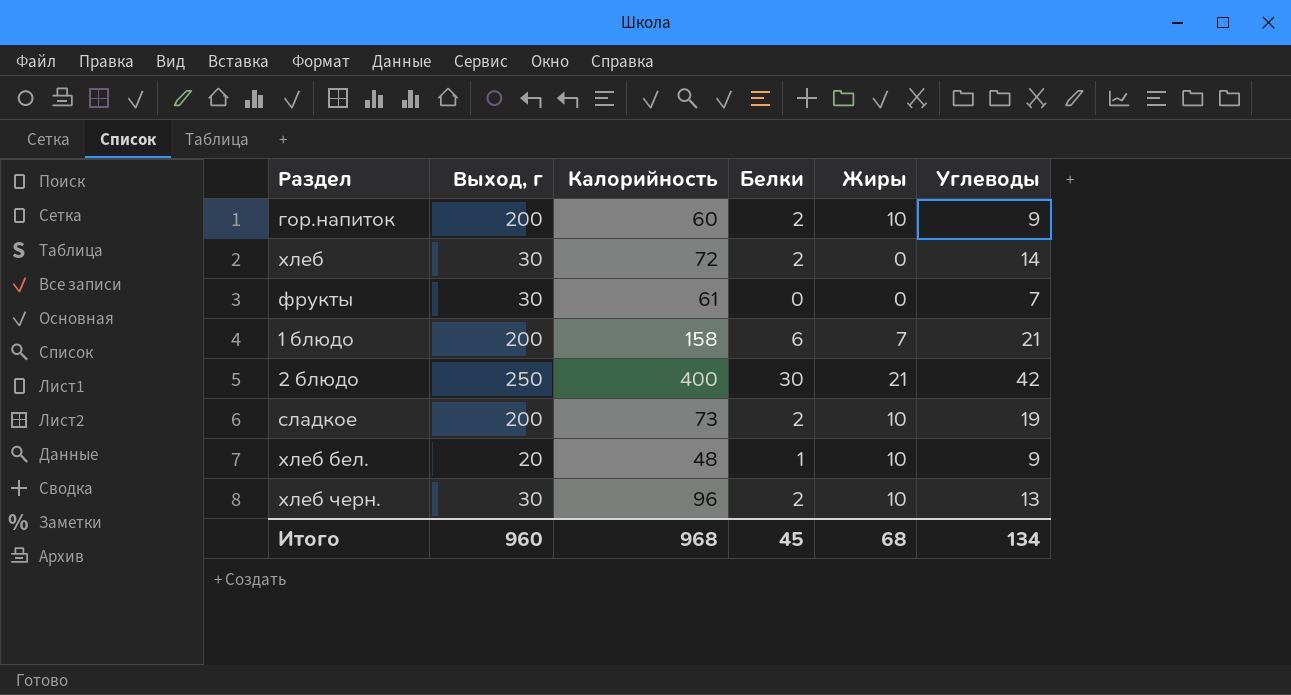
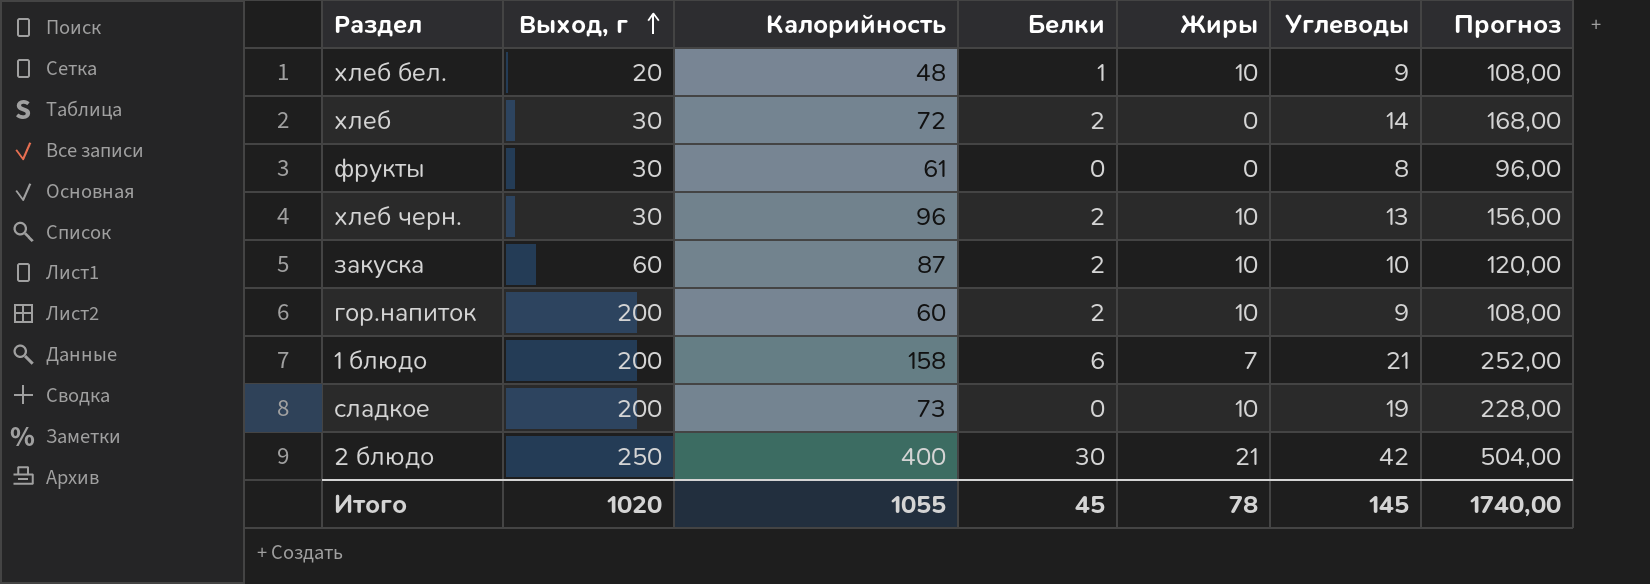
row order: none -> Выход, г ascending
column Прогноз | formula: none -> [Углеводы] * 12
фрукты | Углеводы: 7 -> 8
row закуска: none -> 60 | 87 | 2 | 10 | 10 | 120,00
сладкое | Белки: 2 -> 0
Итого | Выход, г: 960 -> 1020
Итого | Калорийность: 968 -> 1055
Итого | Жиры: 68 -> 78
Итого | Углеводы: 134 -> 145

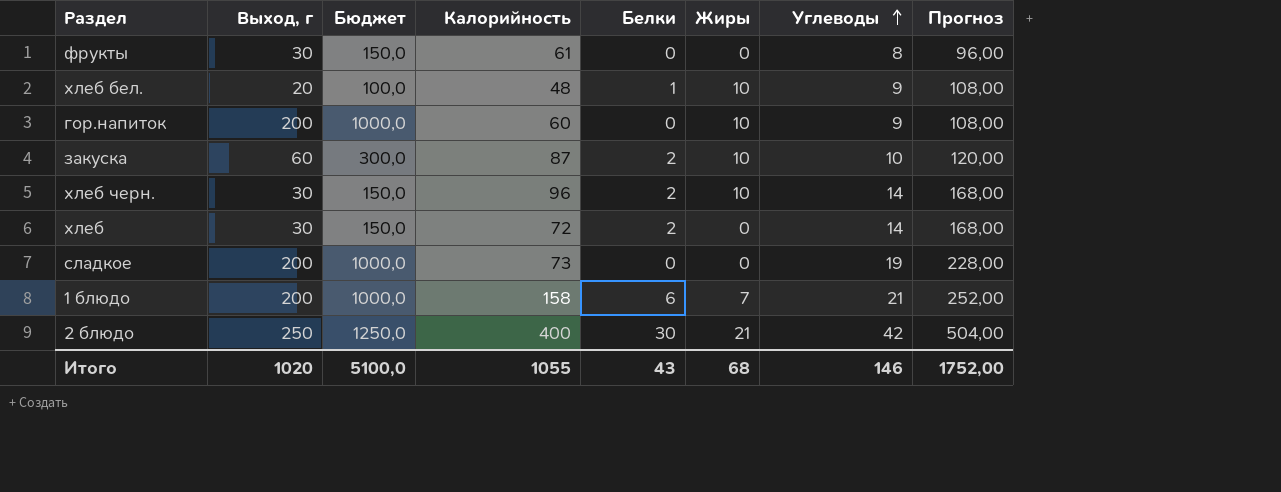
row order: Выход, г ascending -> Углеводы ascending
column Бюджет | formula: none -> [Выход, г] * 5
гор.напиток | Белки: 2 -> 0
хлеб черн. | Углеводы: 13 -> 14
хлеб черн. | Прогноз: 156,00 -> 168,00
сладкое | Жиры: 10 -> 0
Итого | Белки: 45 -> 43
Итого | Жиры: 78 -> 68
Итого | Углеводы: 145 -> 146
Итого | Прогноз: 1740,00 -> 1752,00

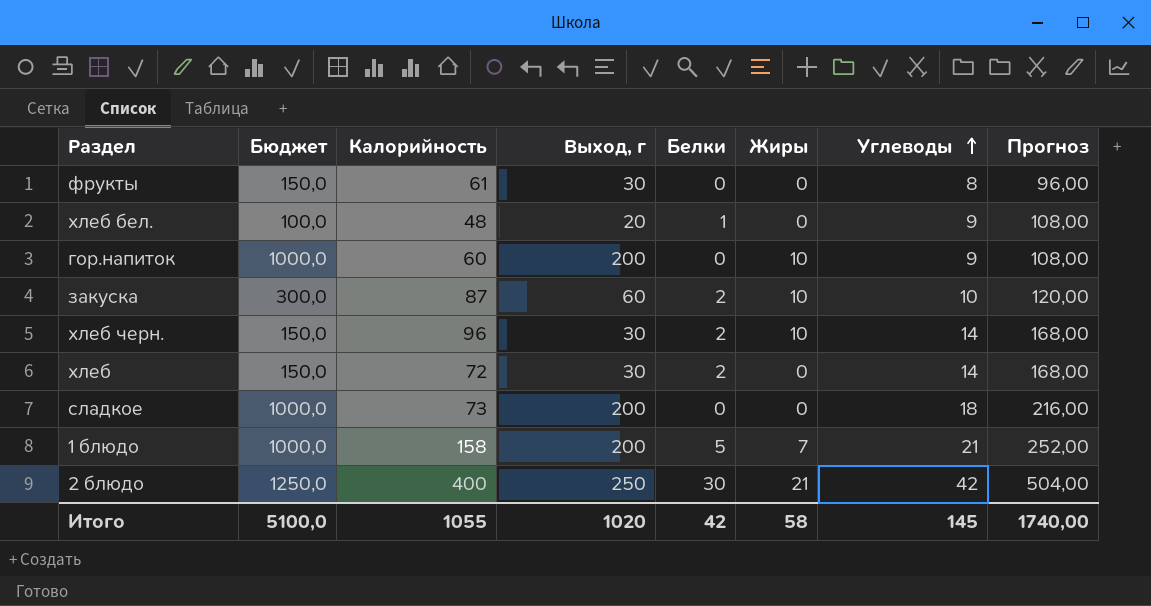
column Выход, г | position: 2 -> 4
хлеб бел. | Жиры: 10 -> 0
сладкое | Углеводы: 19 -> 18
сладкое | Прогноз: 228,00 -> 216,00
1 блюдо | Белки: 6 -> 5
Итого | Белки: 43 -> 42
Итого | Жиры: 68 -> 58
Итого | Углеводы: 146 -> 145
Итого | Прогноз: 1752,00 -> 1740,00

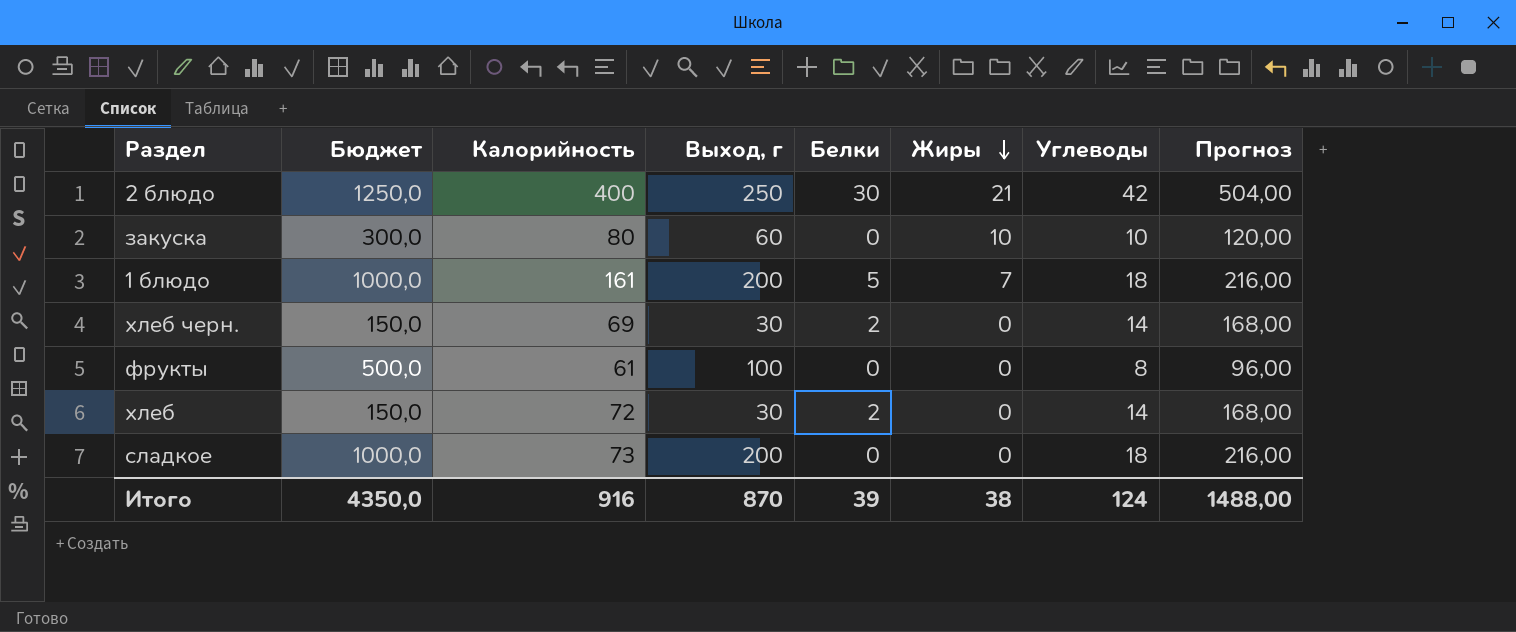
row order: Углеводы ascending -> Жиры descending
row хлеб бел.: 100,0 | 48 | 20 | 1 | 0 | 9 | 108,00 -> none
row гор.напиток: 1000,0 | 60 | 200 | 0 | 10 | 9 | 108,00 -> none
закуска | Калорийность: 87 -> 80
закуска | Белки: 2 -> 0
1 блюдо | Калорийность: 158 -> 161
1 блюдо | Углеводы: 21 -> 18
1 блюдо | Прогноз: 252,00 -> 216,00
хлеб черн. | Калорийность: 96 -> 69
хлеб черн. | Жиры: 10 -> 0
фрукты | Бюджет: 150,0 -> 500,0
фрукты | Выход, г: 30 -> 100
Итого | Бюджет: 5100,0 -> 4350,0
Итого | Калорийность: 1055 -> 916
Итого | Выход, г: 1020 -> 870
Итого | Белки: 42 -> 39
Итого | Жиры: 58 -> 38
Итого | Углеводы: 145 -> 124
Итого | Прогноз: 1740,00 -> 1488,00

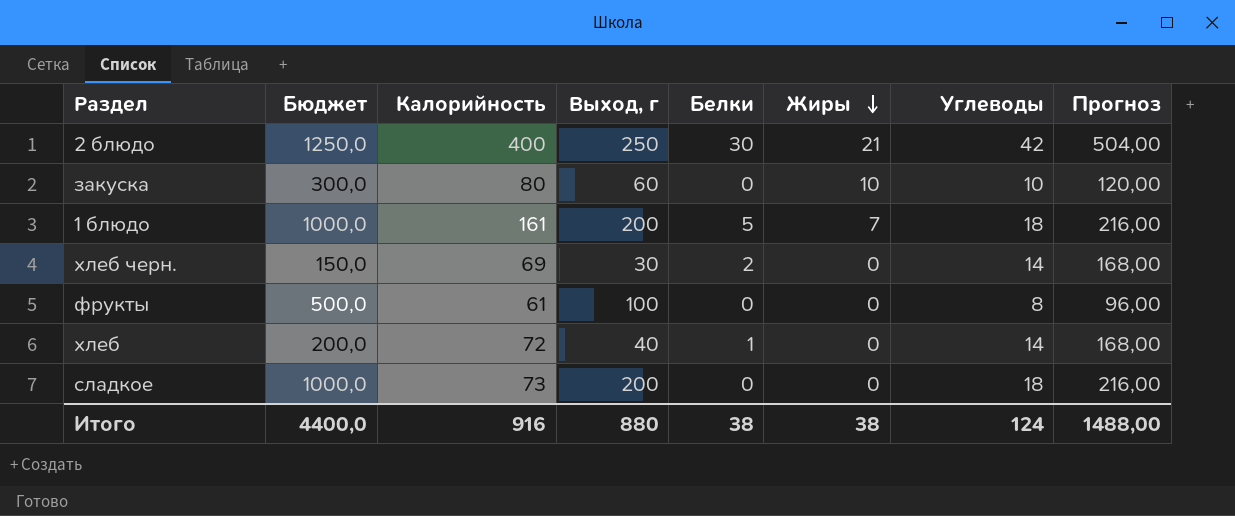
хлеб | Бюджет: 150,0 -> 200,0
хлеб | Выход, г: 30 -> 40
хлеб | Белки: 2 -> 1
Итого | Бюджет: 4350,0 -> 4400,0
Итого | Выход, г: 870 -> 880
Итого | Белки: 39 -> 38

